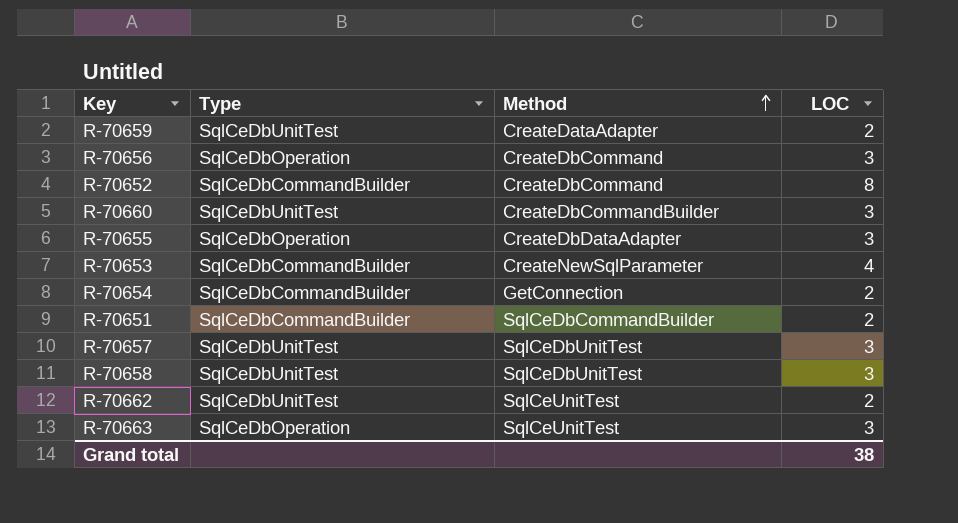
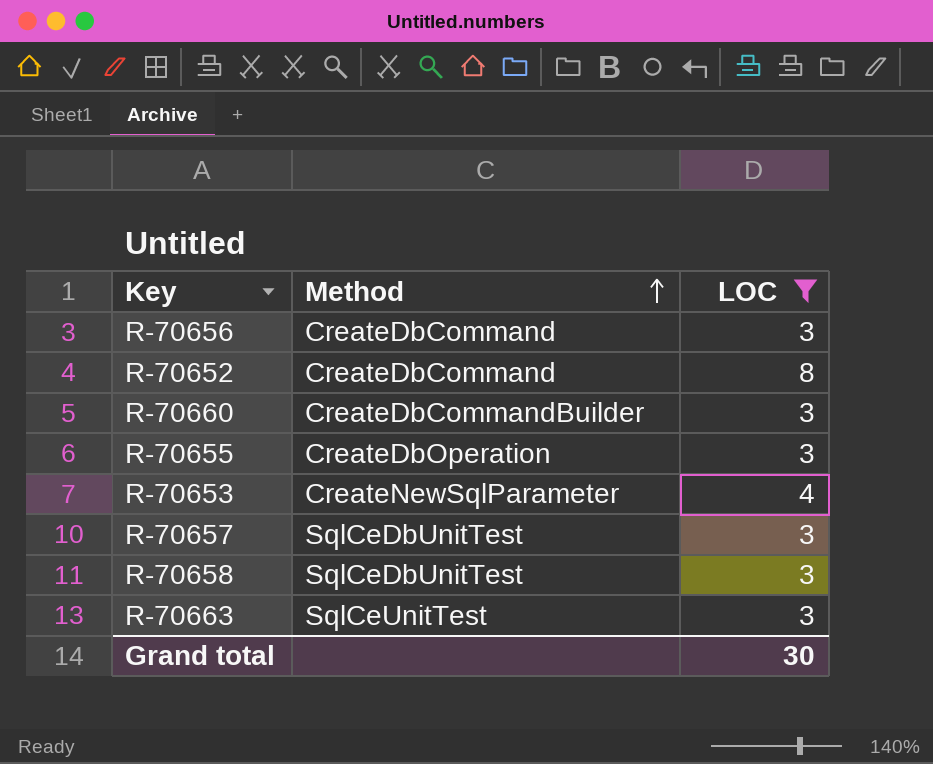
filter: none -> LOC != 2
column Type | position: 2 -> none
R-70655 | Method: CreateDbDataAdapter -> CreateDbOperation
Grand total | LOC: 38 -> 30

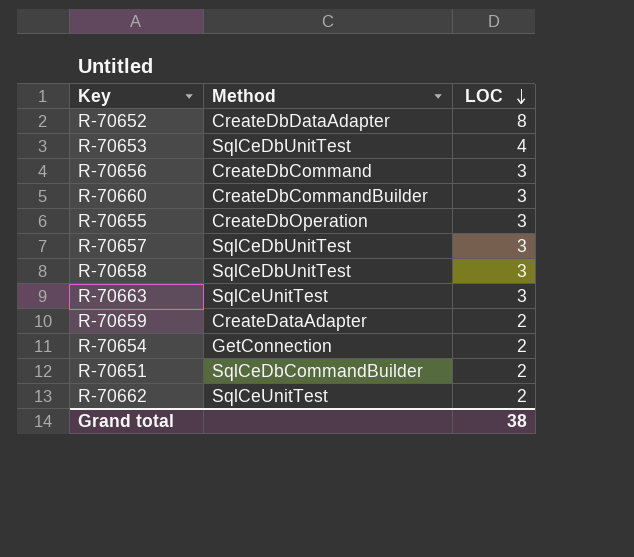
filter: LOC != 2 -> none
row order: Method ascending -> LOC descending
R-70652 | Method: CreateDbCommand -> CreateDbDataAdapter
R-70653 | Method: CreateNewSqlParameter -> SqlCeDbUnitTest
Grand total | LOC: 30 -> 38

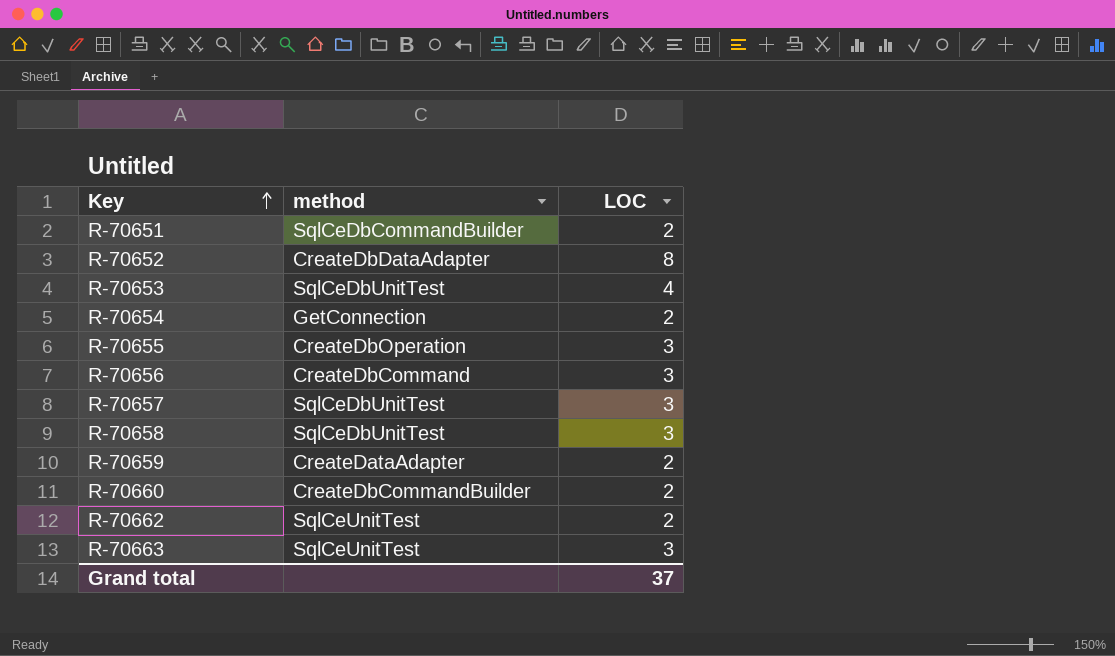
row order: LOC descending -> Key ascending
column name: Method -> method
R-70660 | LOC: 3 -> 2
Grand total | LOC: 38 -> 37

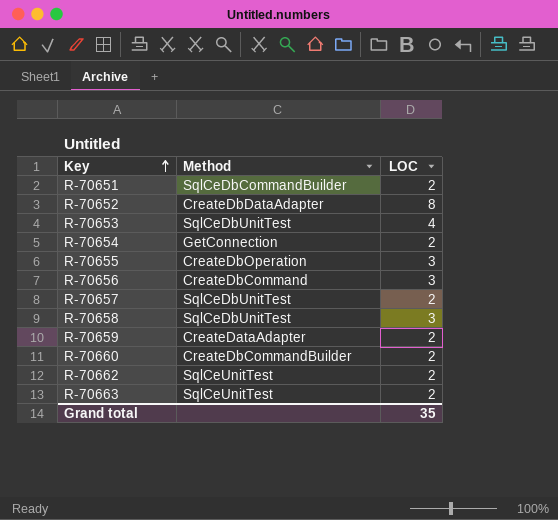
column name: method -> Method
R-70657 | LOC: 3 -> 2
R-70663 | LOC: 3 -> 2
Grand total | LOC: 37 -> 35

